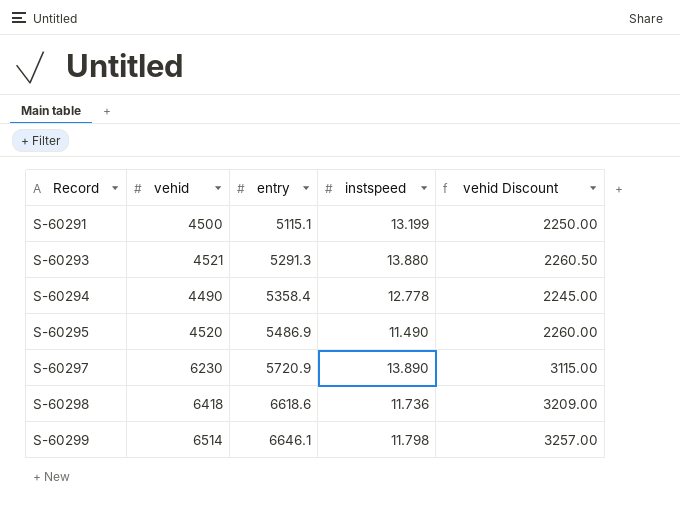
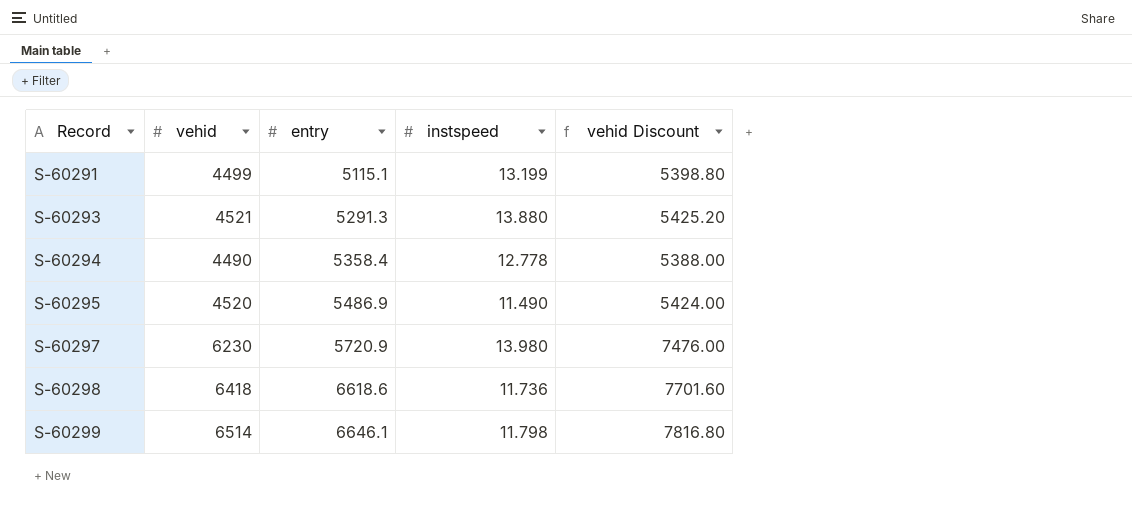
column vehid Discount | formula: [vehid] * 0.5 -> [vehid] * 1.2
S-60291 | vehid: 4500 -> 4499
S-60297 | instspeed: 13.890 -> 13.980

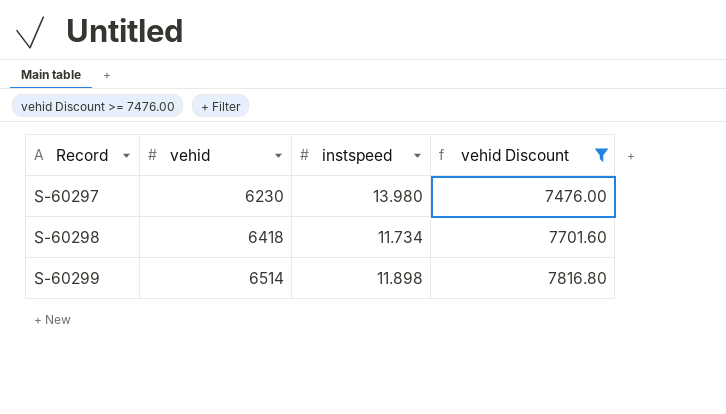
filter: none -> vehid Discount >= 7476.00
column entry | position: 3 -> none
S-60298 | instspeed: 11.736 -> 11.734
S-60299 | instspeed: 11.798 -> 11.898

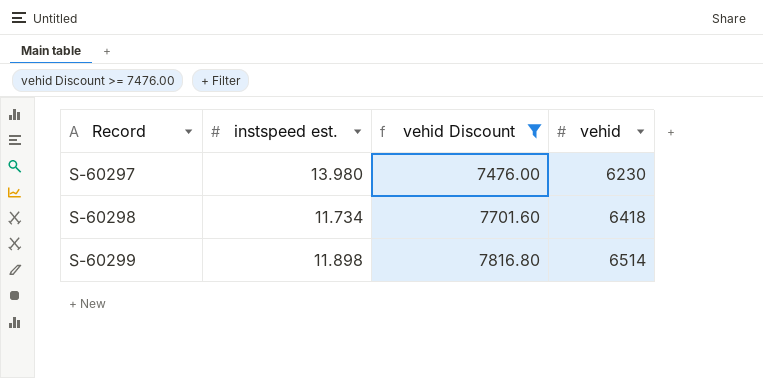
column name: instspeed -> instspeed est.
column vehid | position: 2 -> 4

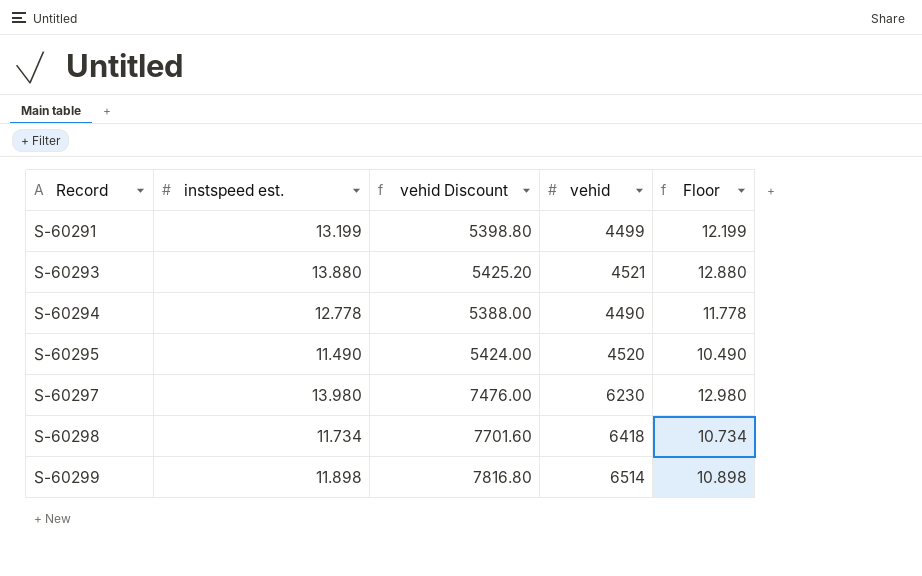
filter: vehid Discount >= 7476.00 -> none
column Floor | formula: none -> [instspeed est.] - 1

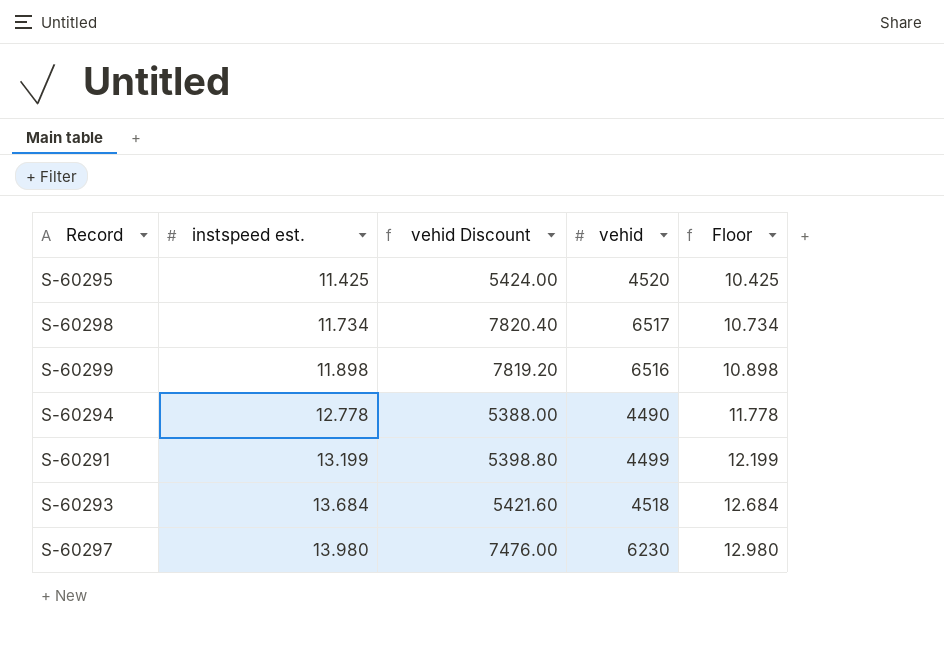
row order: Record ascending -> instspeed est. ascending
S-60295 | instspeed est.: 11.490 -> 11.425
S-60295 | Floor: 10.490 -> 10.425
S-60298 | vehid Discount: 7701.60 -> 7820.40
S-60298 | vehid: 6418 -> 6517
S-60299 | vehid Discount: 7816.80 -> 7819.20
S-60299 | vehid: 6514 -> 6516
S-60293 | instspeed est.: 13.880 -> 13.684
S-60293 | vehid Discount: 5425.20 -> 5421.60
S-60293 | vehid: 4521 -> 4518
S-60293 | Floor: 12.880 -> 12.684

